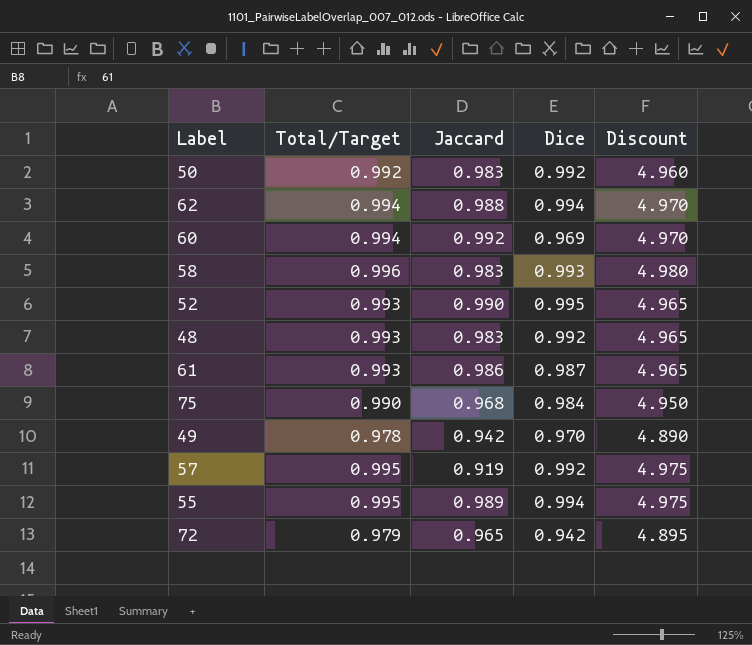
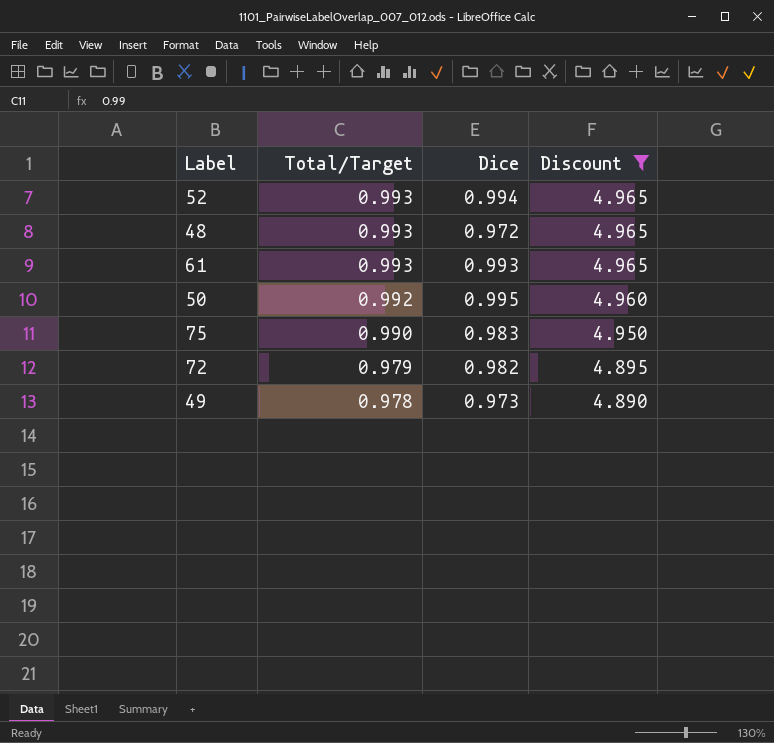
filter: none -> Discount <= 4.965
row order: none -> Total/Target descending
column Jaccard | position: 3 -> none
52 | Dice: 0.995 -> 0.994
48 | Dice: 0.992 -> 0.972
61 | Dice: 0.987 -> 0.993
50 | Dice: 0.992 -> 0.995
75 | Dice: 0.984 -> 0.983
72 | Dice: 0.942 -> 0.982
49 | Dice: 0.970 -> 0.973

